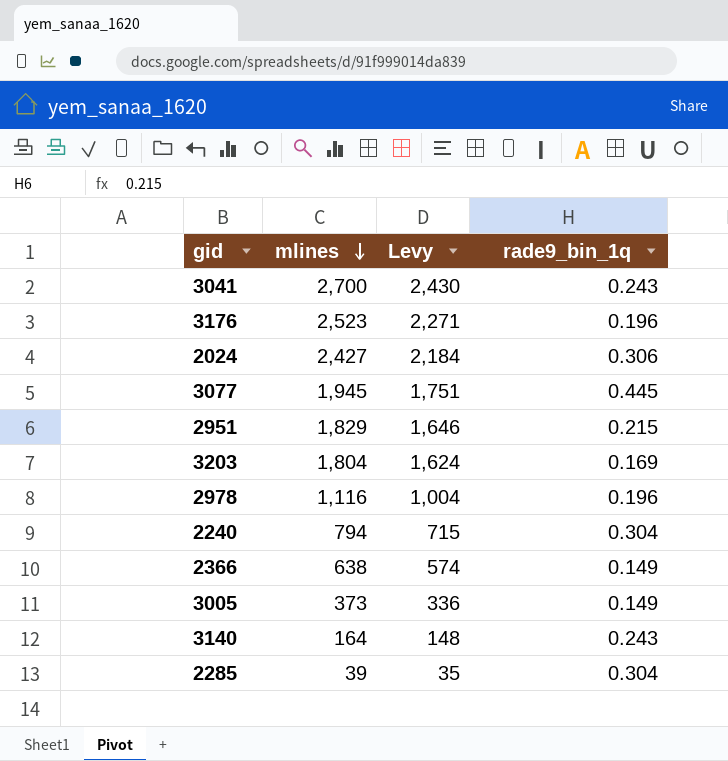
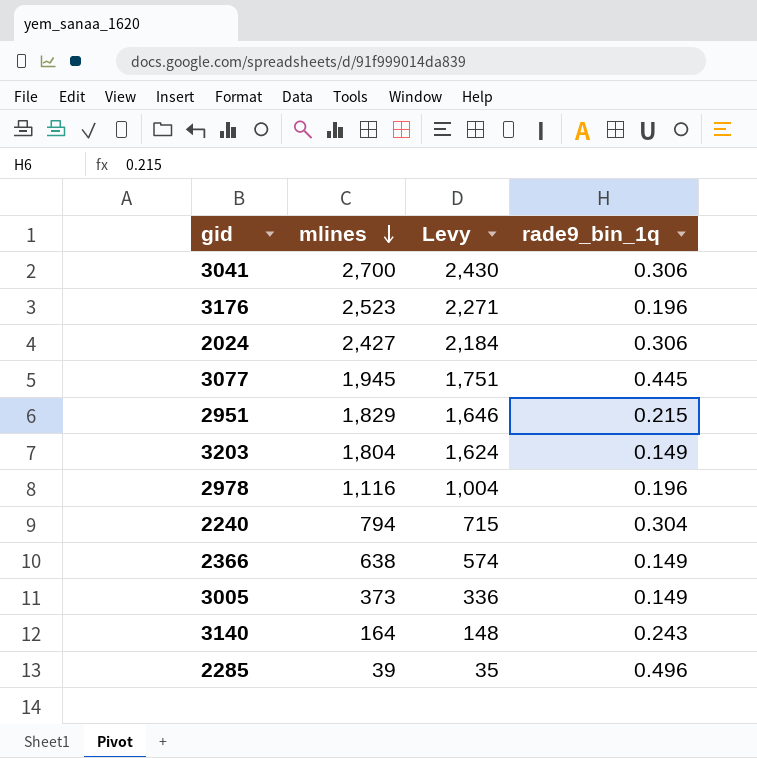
3041 | rade9_bin_1q: 0.243 -> 0.306
3203 | rade9_bin_1q: 0.169 -> 0.149
2285 | rade9_bin_1q: 0.304 -> 0.496

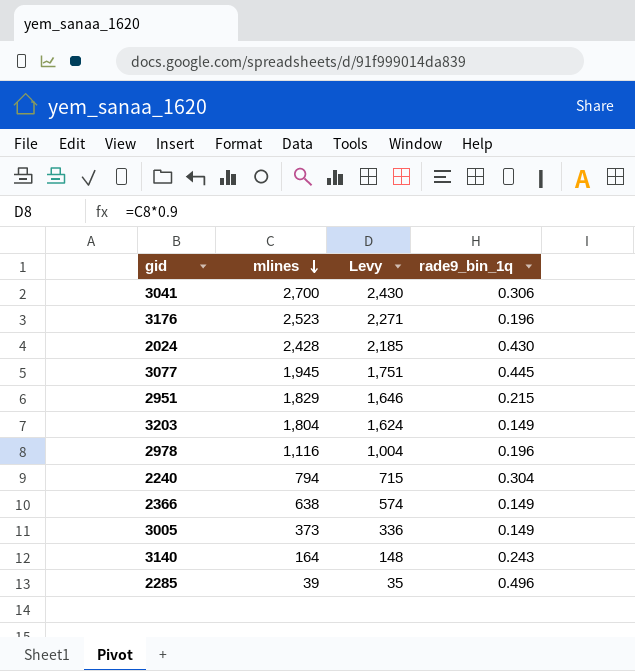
2024 | mlines: 2,427 -> 2,428
2024 | Levy: 2,184 -> 2,185
2024 | rade9_bin_1q: 0.306 -> 0.430

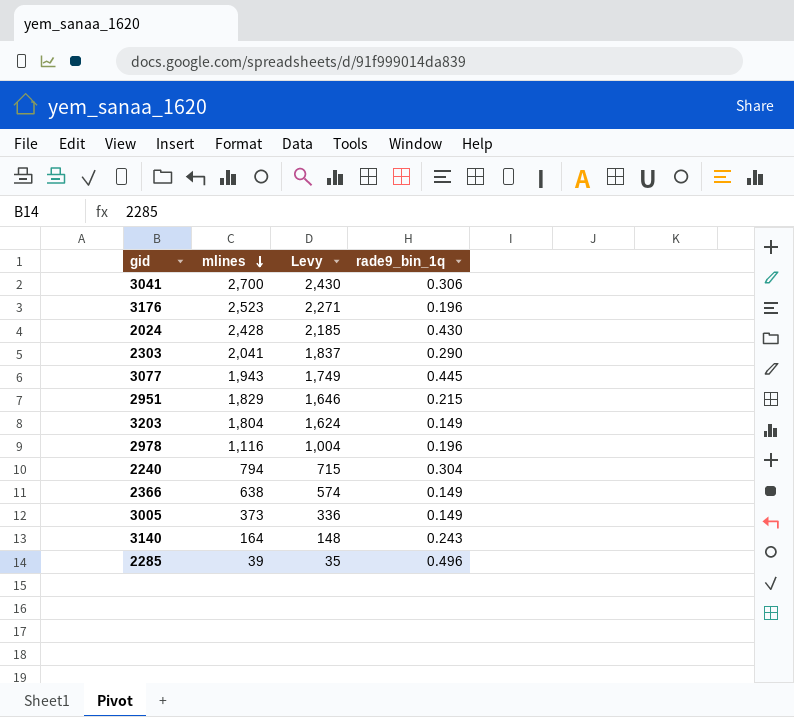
row 2303: none -> 2,041 | 1,837 | 0.290
3077 | mlines: 1,945 -> 1,943
3077 | Levy: 1,751 -> 1,749

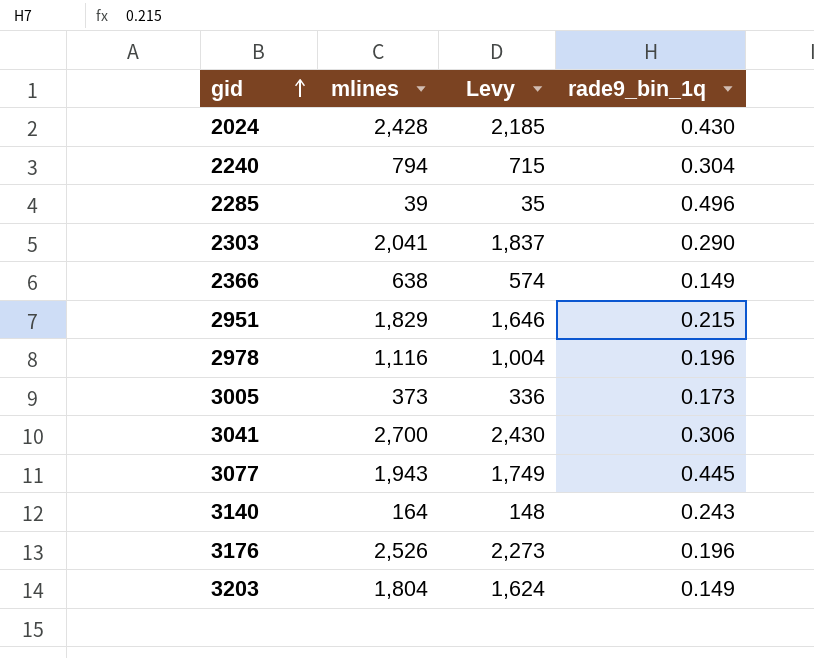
row order: mlines descending -> gid ascending
3005 | rade9_bin_1q: 0.149 -> 0.173
3176 | mlines: 2,523 -> 2,526
3176 | Levy: 2,271 -> 2,273

